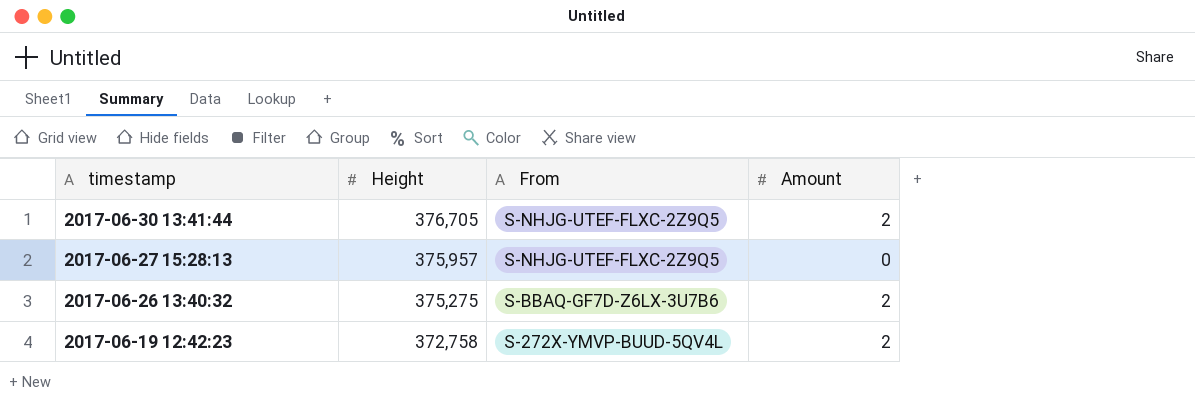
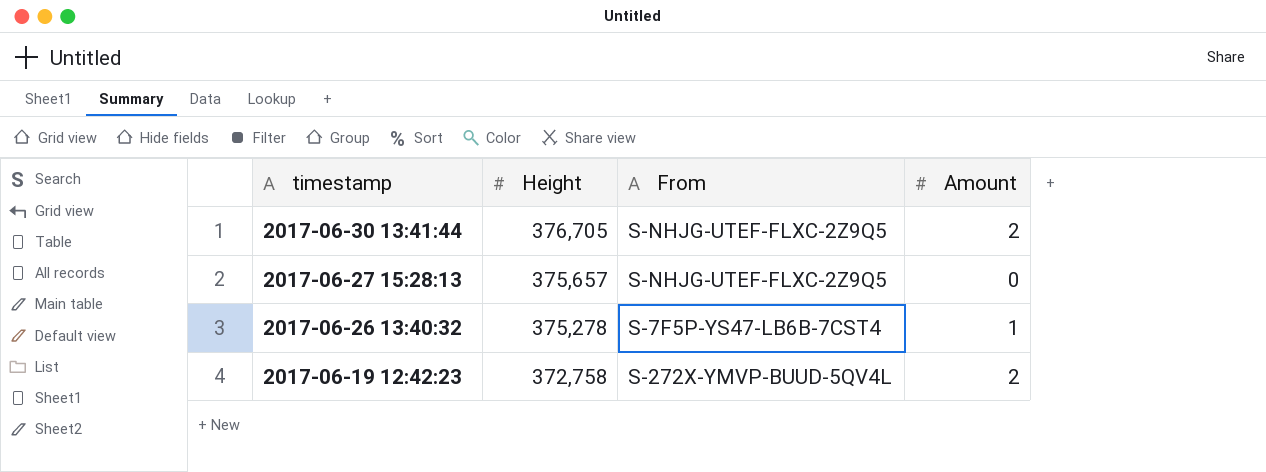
2017-06-27 15:28:13 | Height: 375,957 -> 375,657
2017-06-26 13:40:32 | Height: 375,275 -> 375,278
2017-06-26 13:40:32 | From: S-BBAQ-GF7D-Z6LX-3U7B6 -> S-7F5P-YS47-LB6B-7CST4
2017-06-26 13:40:32 | Amount: 2 -> 1

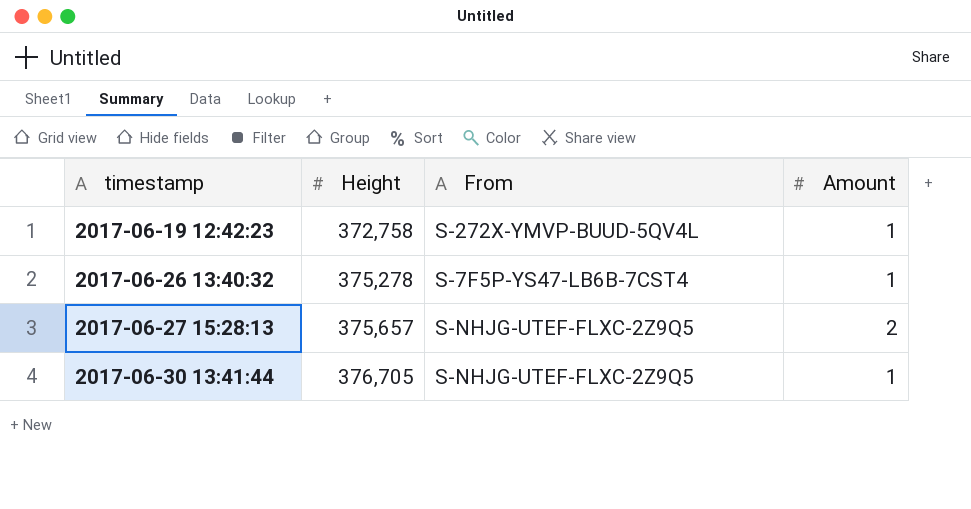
row order: timestamp descending -> timestamp ascending
2017-06-19 12:42:23 | Amount: 2 -> 1
2017-06-27 15:28:13 | Amount: 0 -> 2
2017-06-30 13:41:44 | Amount: 2 -> 1

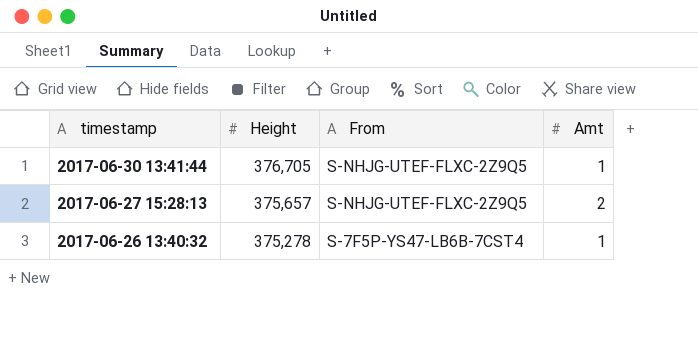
row order: timestamp ascending -> timestamp descending
column name: Amount -> Amt
row 2017-06-19 12:42:23: 372,758 | S-272X-YMVP-BUUD-5QV4L | 1 -> none

